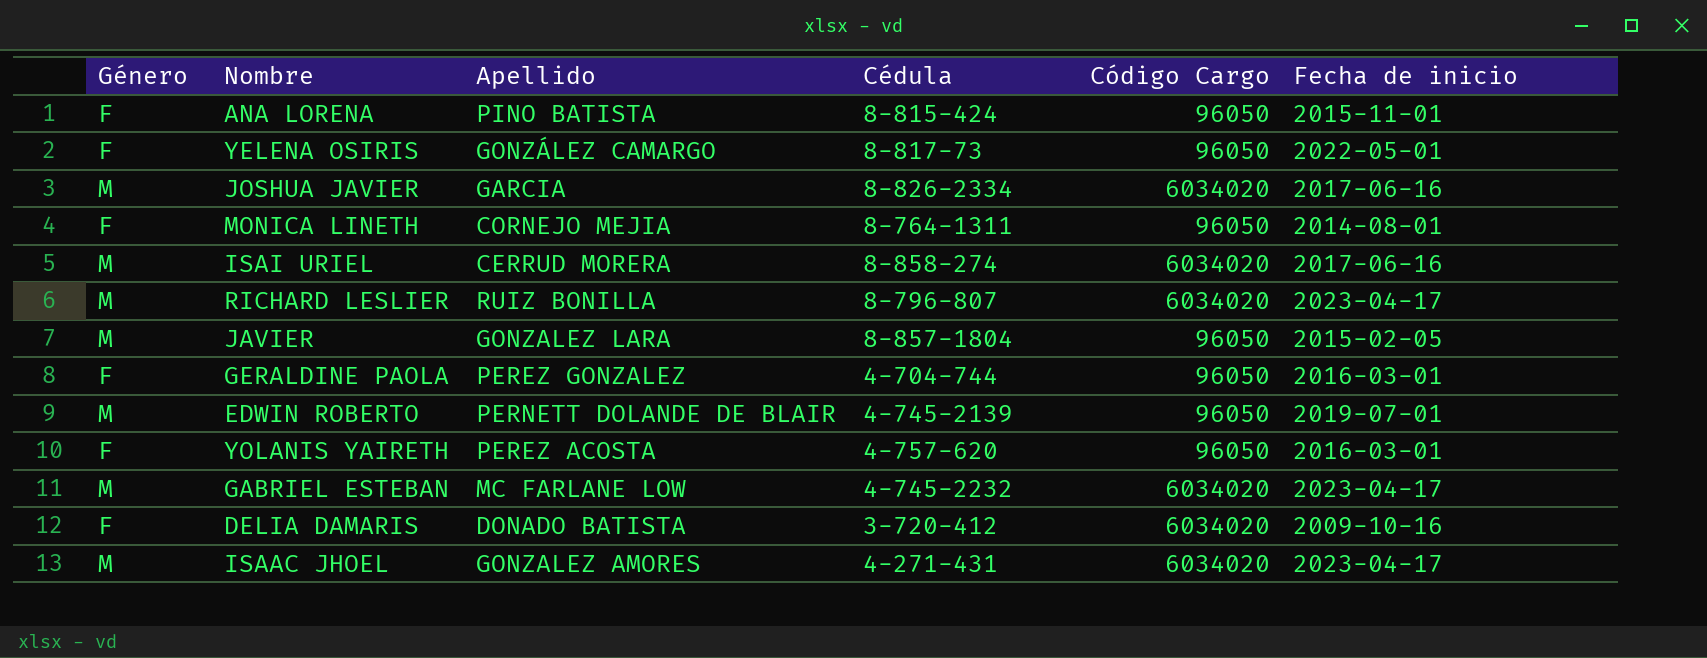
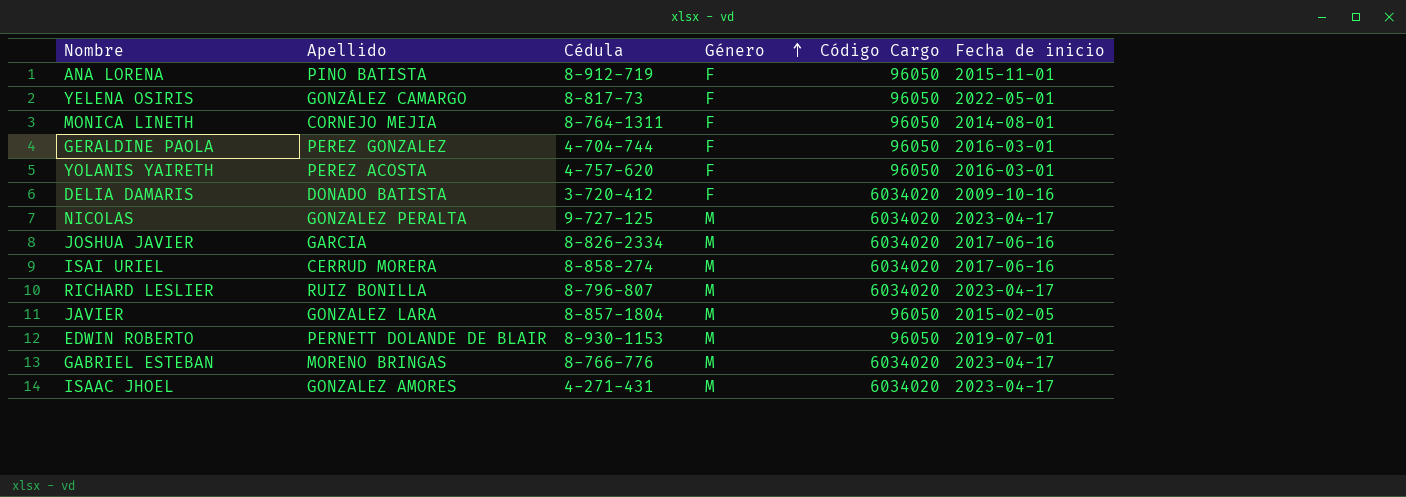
row order: none -> Género ascending
column Género | position: 1 -> 4
ANA LORENA | Cédula: 8-815-424 -> 8-912-719
row NICOLAS: none -> GONZALEZ PERALTA | 9-727-125 | M | 6034020 | 2023-04-17
EDWIN ROBERTO | Cédula: 4-745-2139 -> 8-930-1153
GABRIEL ESTEBAN | Apellido: MC FARLANE LOW -> MORENO BRINGAS
GABRIEL ESTEBAN | Cédula: 4-745-2232 -> 8-766-776

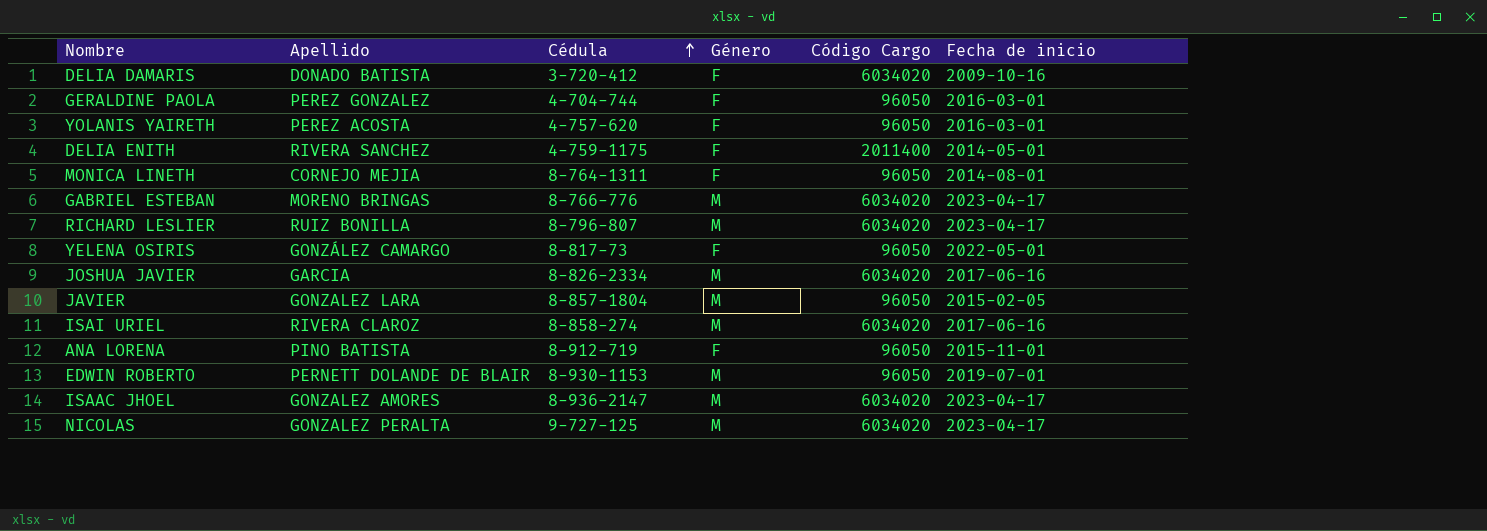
row order: Género ascending -> Cédula ascending
row DELIA ENITH: none -> RIVERA SANCHEZ | 4-759-1175 | F | 2011400 | 2014-05-01
ISAI URIEL | Apellido: CERRUD MORERA -> RIVERA CLAROZ
ISAAC JHOEL | Cédula: 4-271-431 -> 8-936-2147

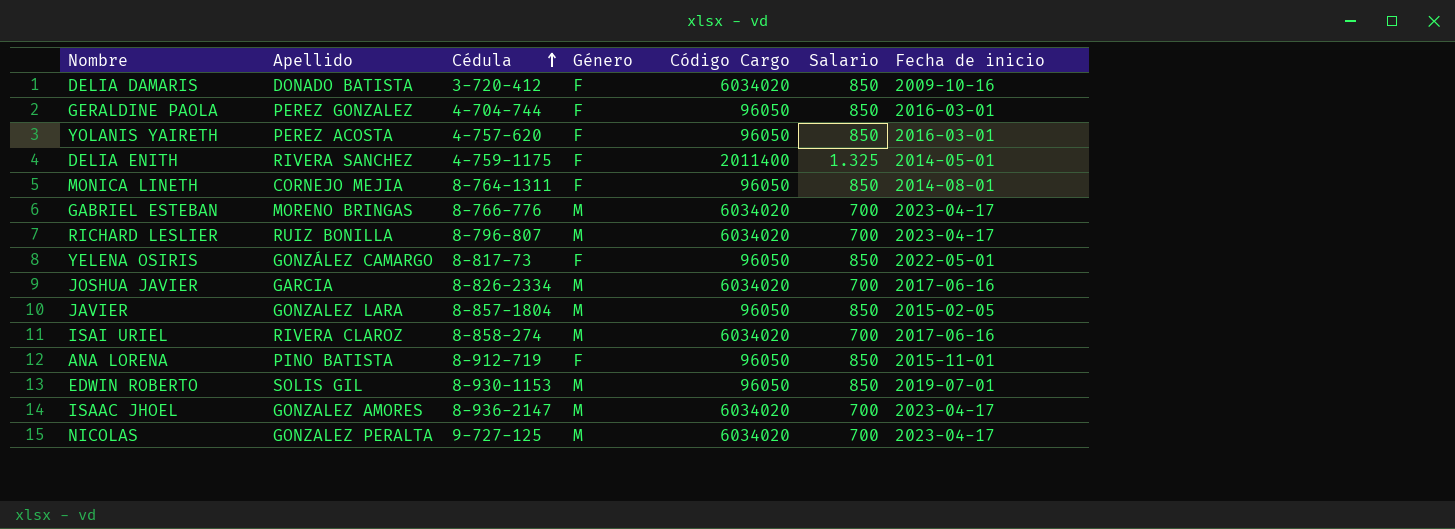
column Salario | position: none -> 6
EDWIN ROBERTO | Apellido: PERNETT DOLANDE DE BLAIR -> SOLIS GIL

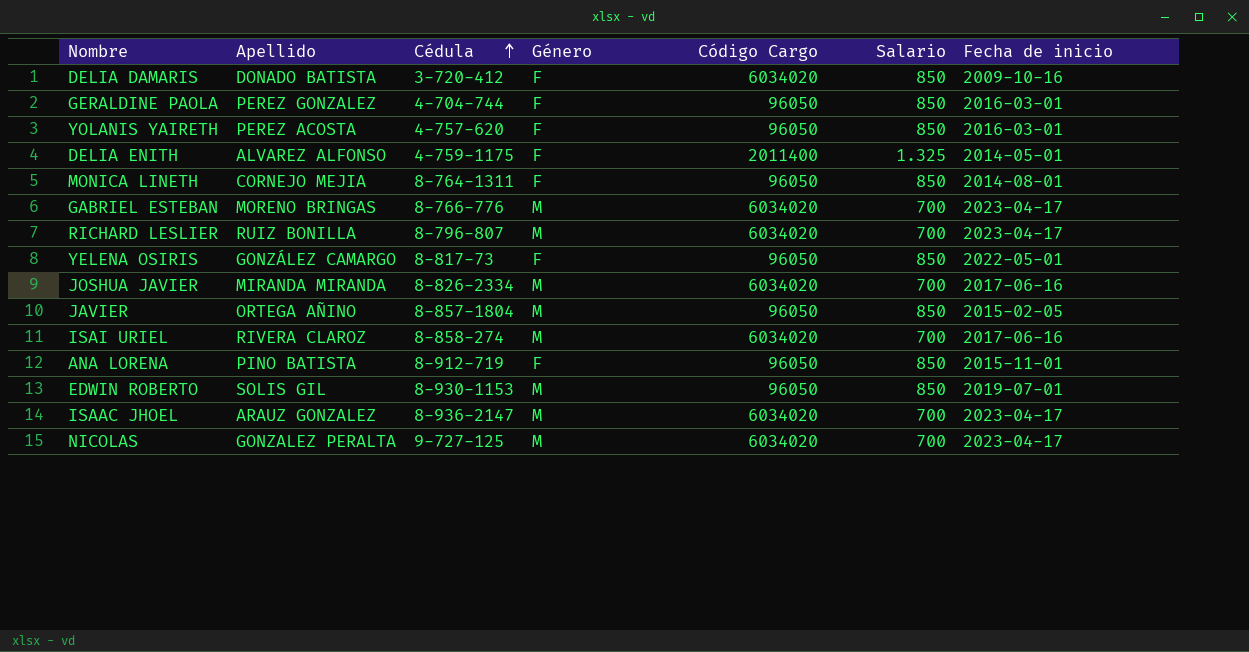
DELIA ENITH | Apellido: RIVERA SANCHEZ -> ALVAREZ ALFONSO
JOSHUA JAVIER | Apellido: GARCIA -> MIRANDA MIRANDA
JAVIER | Apellido: GONZALEZ LARA -> ORTEGA AÑINO
ISAAC JHOEL | Apellido: GONZALEZ AMORES -> ARAUZ GONZALEZ

